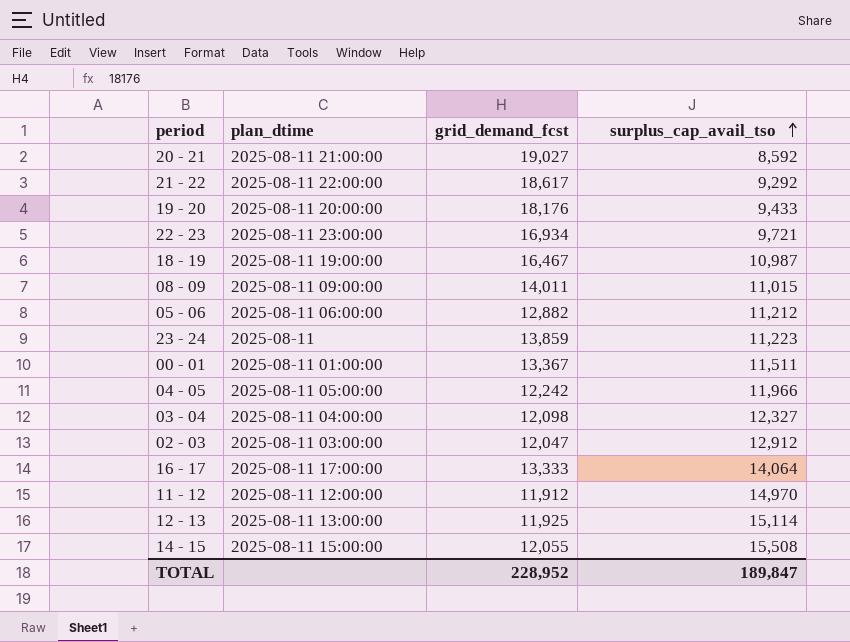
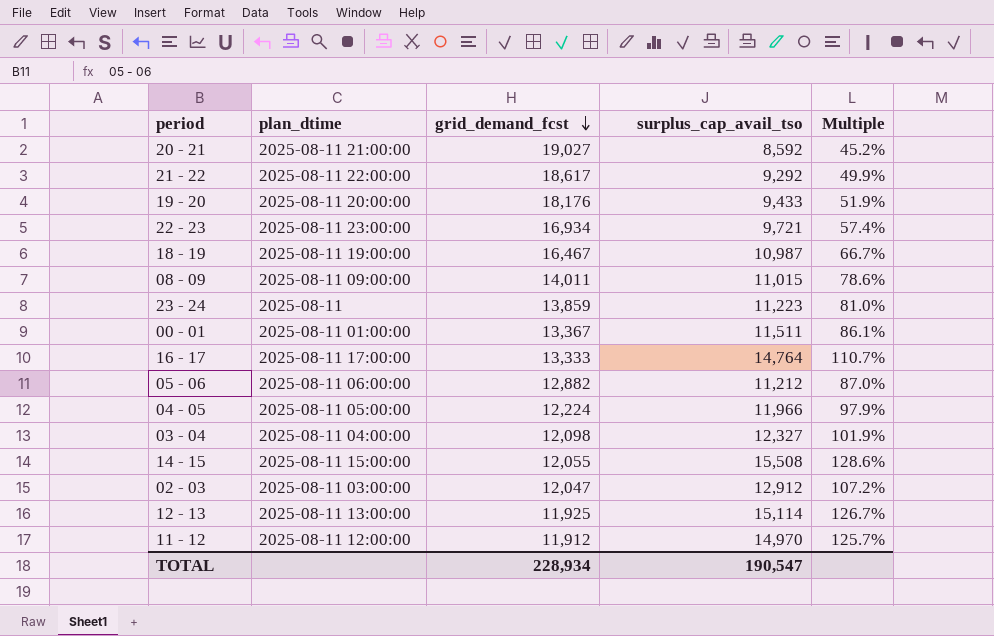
row order: surplus_cap_avail_tso ascending -> grid_demand_fcst descending
column Multiple | formula: none -> [surplus_cap_avail_tso] / [grid_demand_fcst]
16 - 17 | surplus_cap_avail_tso: 14,064 -> 14,764
04 - 05 | grid_demand_fcst: 12,242 -> 12,224
TOTAL | grid_demand_fcst: 228,952 -> 228,934
TOTAL | surplus_cap_avail_tso: 189,847 -> 190,547

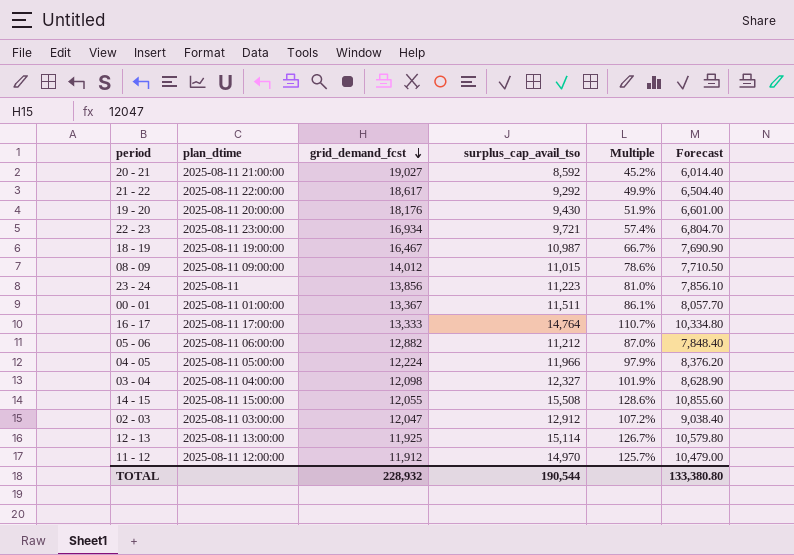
column Forecast | formula: none -> [surplus_cap_avail_tso] * 0.7
19 - 20 | surplus_cap_avail_tso: 9,433 -> 9,430
08 - 09 | grid_demand_fcst: 14,011 -> 14,012
23 - 24 | grid_demand_fcst: 13,859 -> 13,856
TOTAL | grid_demand_fcst: 228,934 -> 228,932
TOTAL | surplus_cap_avail_tso: 190,547 -> 190,544

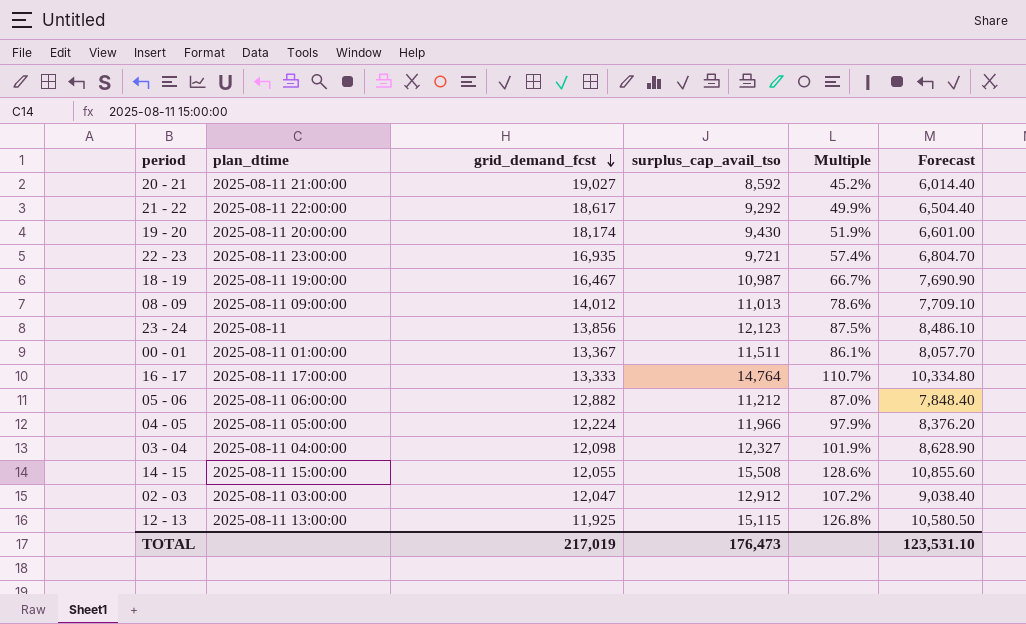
row 11 - 12: 2025-08-11 12:00:00 | 11,912 | 14,970 | 125.7% | 10,479.00 -> none
19 - 20 | grid_demand_fcst: 18,176 -> 18,174
22 - 23 | grid_demand_fcst: 16,934 -> 16,935
08 - 09 | surplus_cap_avail_tso: 11,015 -> 11,013
08 - 09 | Forecast: 7,710.50 -> 7,709.10
23 - 24 | surplus_cap_avail_tso: 11,223 -> 12,123
23 - 24 | Multiple: 81.0% -> 87.5%
23 - 24 | Forecast: 7,856.10 -> 8,486.10
12 - 13 | surplus_cap_avail_tso: 15,114 -> 15,115
12 - 13 | Multiple: 126.7% -> 126.8%
12 - 13 | Forecast: 10,579.80 -> 10,580.50
TOTAL | grid_demand_fcst: 228,932 -> 217,019
TOTAL | surplus_cap_avail_tso: 190,544 -> 176,473
TOTAL | Forecast: 133,380.80 -> 123,531.10

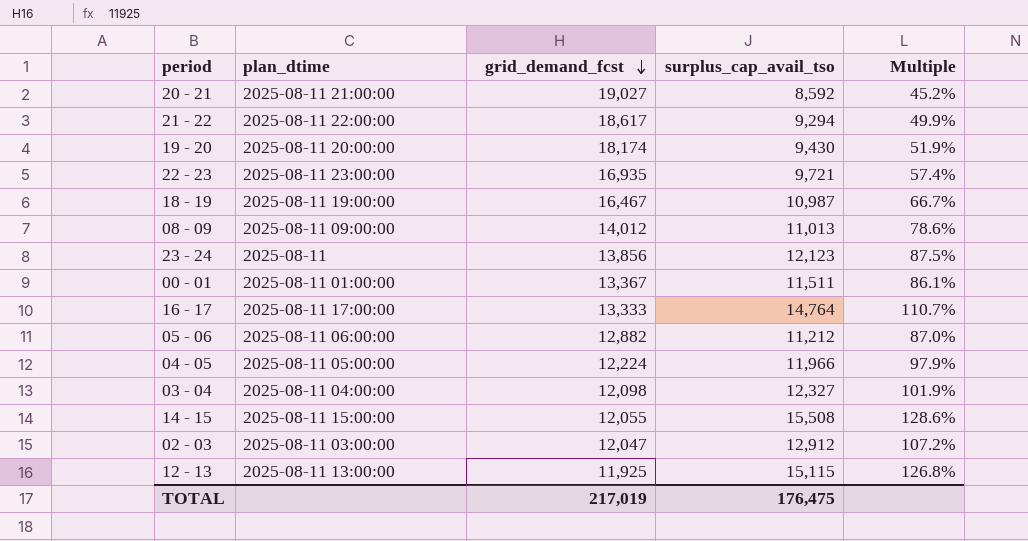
column Forecast | formula: [surplus_cap_avail_tso] * 0.7 -> none
21 - 22 | surplus_cap_avail_tso: 9,292 -> 9,294
TOTAL | surplus_cap_avail_tso: 176,473 -> 176,475

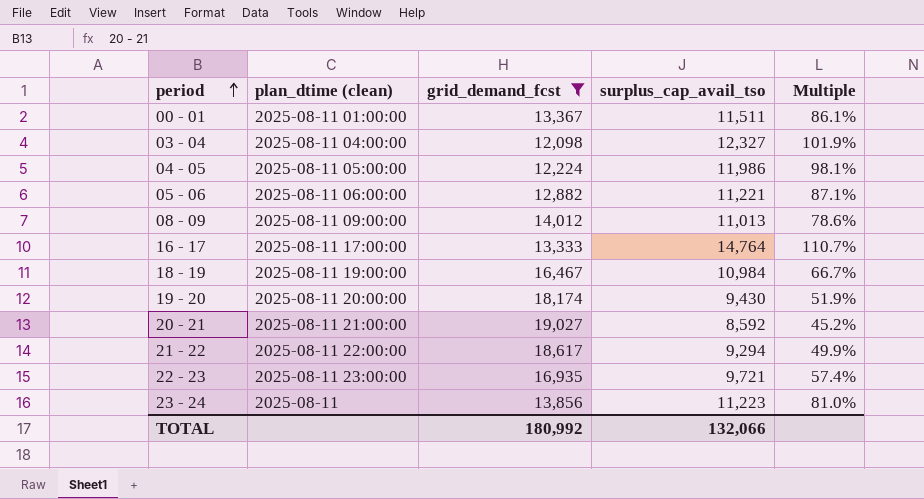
filter: none -> grid_demand_fcst >= 12,098
row order: grid_demand_fcst descending -> period ascending
column name: plan_dtime -> plan_dtime (clean)
04 - 05 | surplus_cap_avail_tso: 11,966 -> 11,986
04 - 05 | Multiple: 97.9% -> 98.1%
05 - 06 | surplus_cap_avail_tso: 11,212 -> 11,221
05 - 06 | Multiple: 87.0% -> 87.1%
18 - 19 | surplus_cap_avail_tso: 10,987 -> 10,984
23 - 24 | surplus_cap_avail_tso: 12,123 -> 11,223
23 - 24 | Multiple: 87.5% -> 81.0%
TOTAL | grid_demand_fcst: 217,019 -> 180,992
TOTAL | surplus_cap_avail_tso: 176,475 -> 132,066

